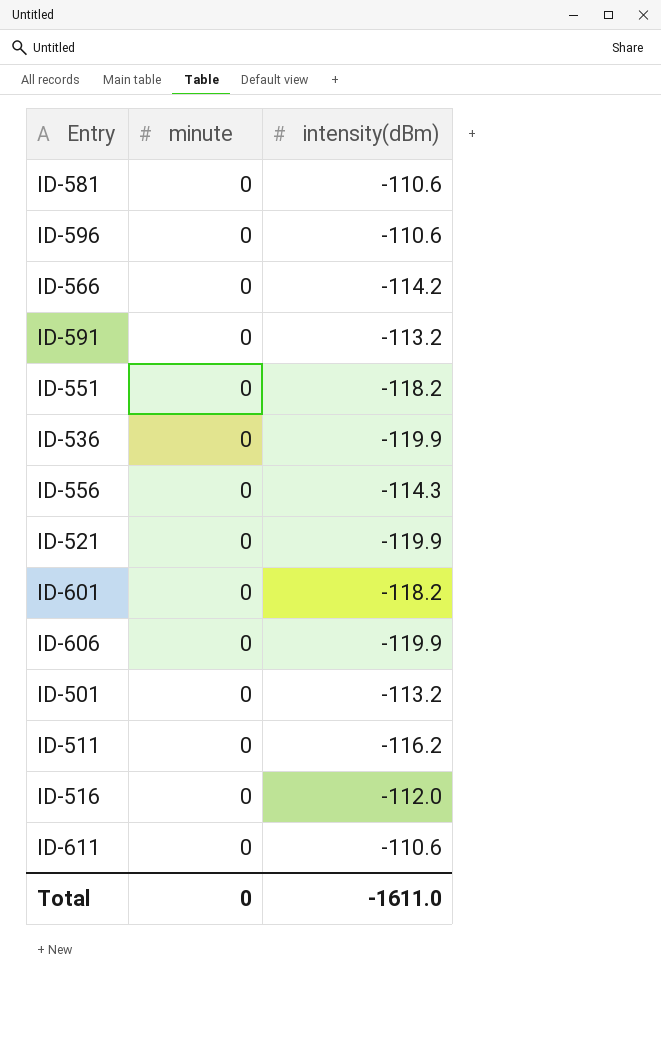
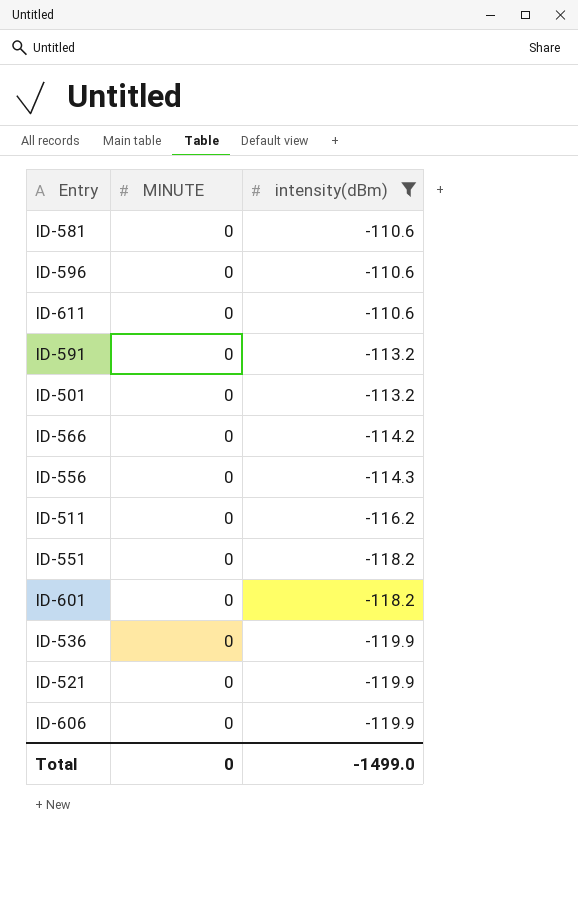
filter: none -> intensity(dBm) != -112.0
row order: none -> intensity(dBm) descending
column name: minute -> MINUTE
Total | intensity(dBm): -1611.0 -> -1499.0

